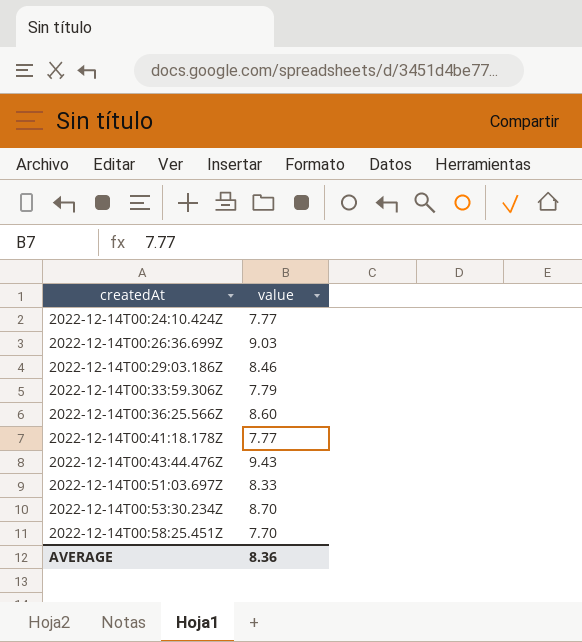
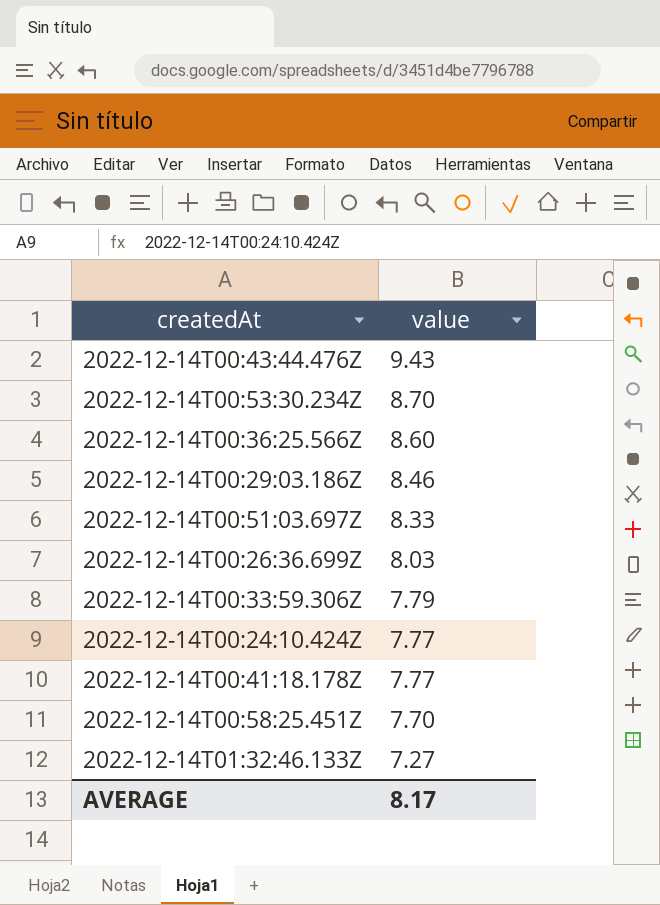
row order: createdAt ascending -> value descending
2022-12-14T00:26:36.699Z | value: 9.03 -> 8.03
row 2022-12-14T01:32:46.133Z: none -> 7.27
AVERAGE | value: 8.36 -> 8.17

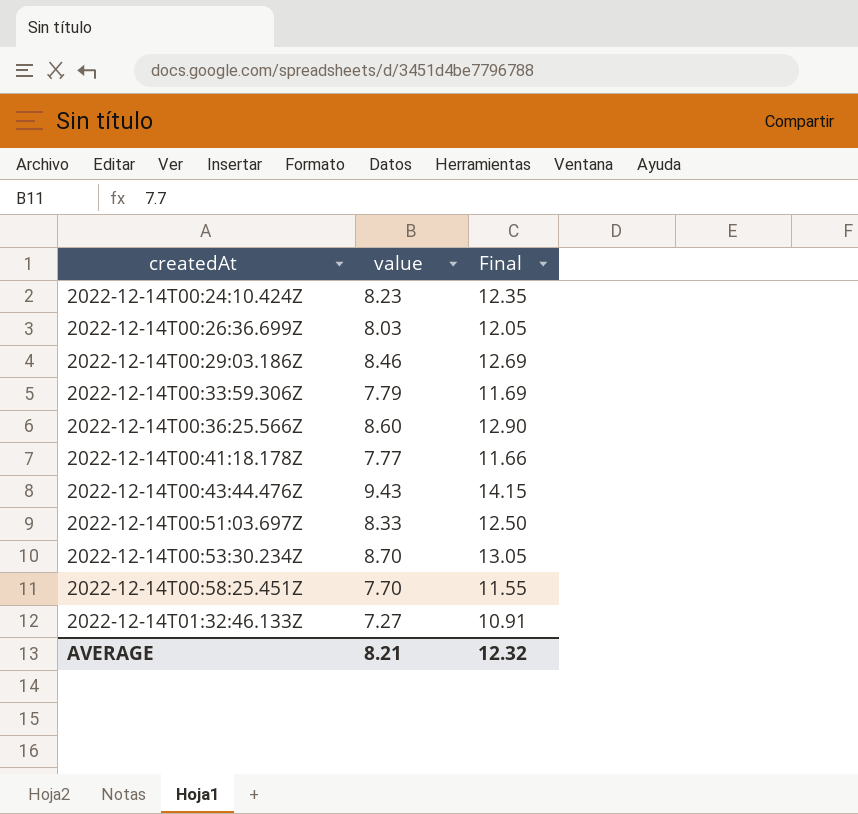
row order: value descending -> createdAt ascending
column Final | formula: none -> [value] * 1.5
2022-12-14T00:24:10.424Z | value: 7.77 -> 8.23
AVERAGE | value: 8.17 -> 8.21

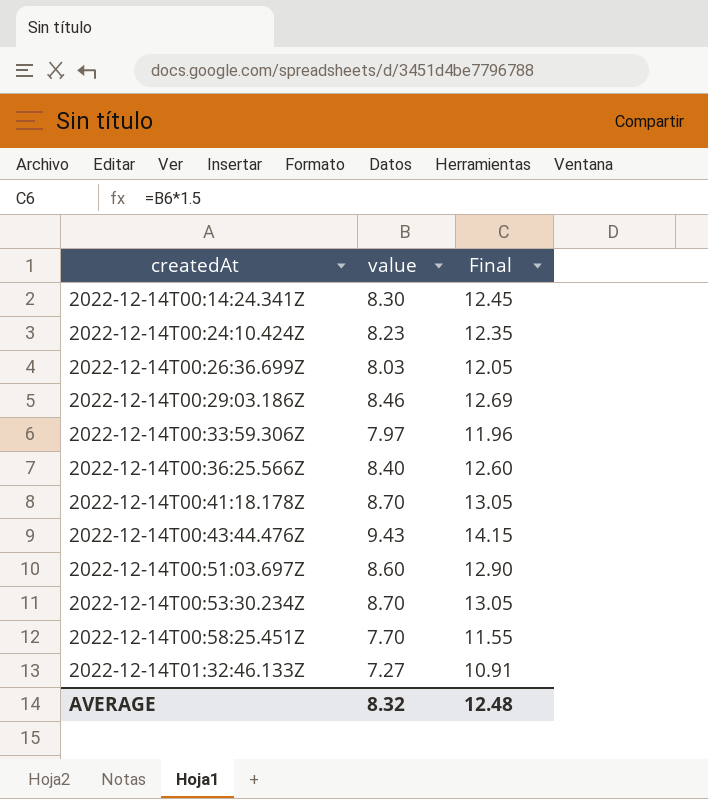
row 2022-12-14T00:14:24.341Z: none -> 8.30 | 12.45
2022-12-14T00:33:59.306Z | value: 7.79 -> 7.97
2022-12-14T00:33:59.306Z | Final: 11.69 -> 11.96
2022-12-14T00:36:25.566Z | value: 8.60 -> 8.40
2022-12-14T00:36:25.566Z | Final: 12.90 -> 12.60
2022-12-14T00:41:18.178Z | value: 7.77 -> 8.70
2022-12-14T00:41:18.178Z | Final: 11.66 -> 13.05
2022-12-14T00:51:03.697Z | value: 8.33 -> 8.60
2022-12-14T00:51:03.697Z | Final: 12.50 -> 12.90
AVERAGE | value: 8.21 -> 8.32
AVERAGE | Final: 12.32 -> 12.48

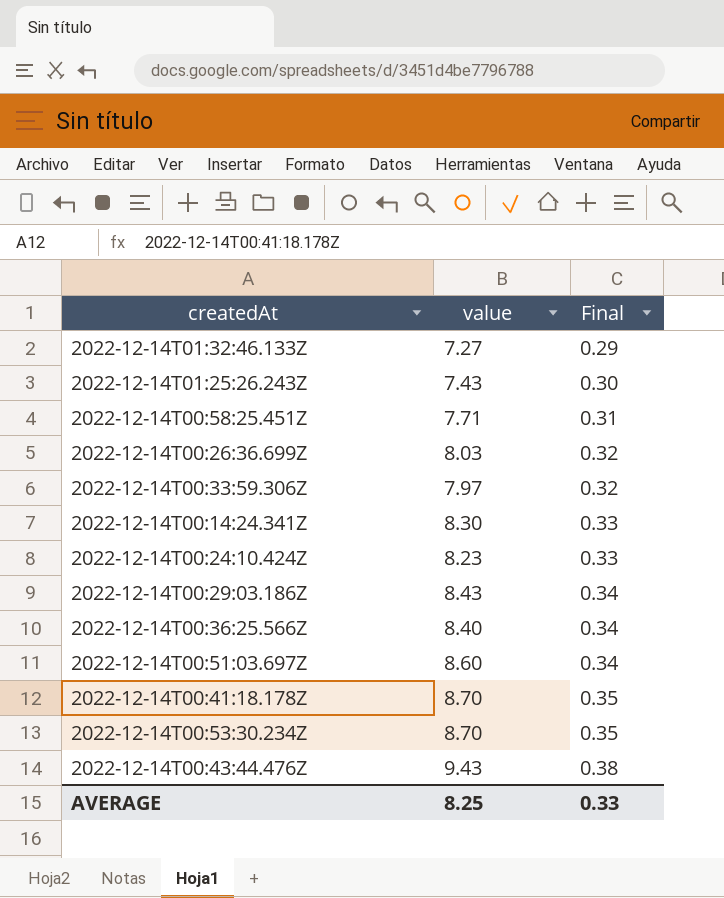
row order: createdAt ascending -> Final ascending
column Final | formula: [value] * 1.5 -> [value] * 0.04
row 2022-12-14T01:25:26.243Z: none -> 7.43 | 0.30
2022-12-14T00:58:25.451Z | value: 7.70 -> 7.71
2022-12-14T00:29:03.186Z | value: 8.46 -> 8.43
AVERAGE | value: 8.32 -> 8.25
AVERAGE | Final: 12.48 -> 0.33

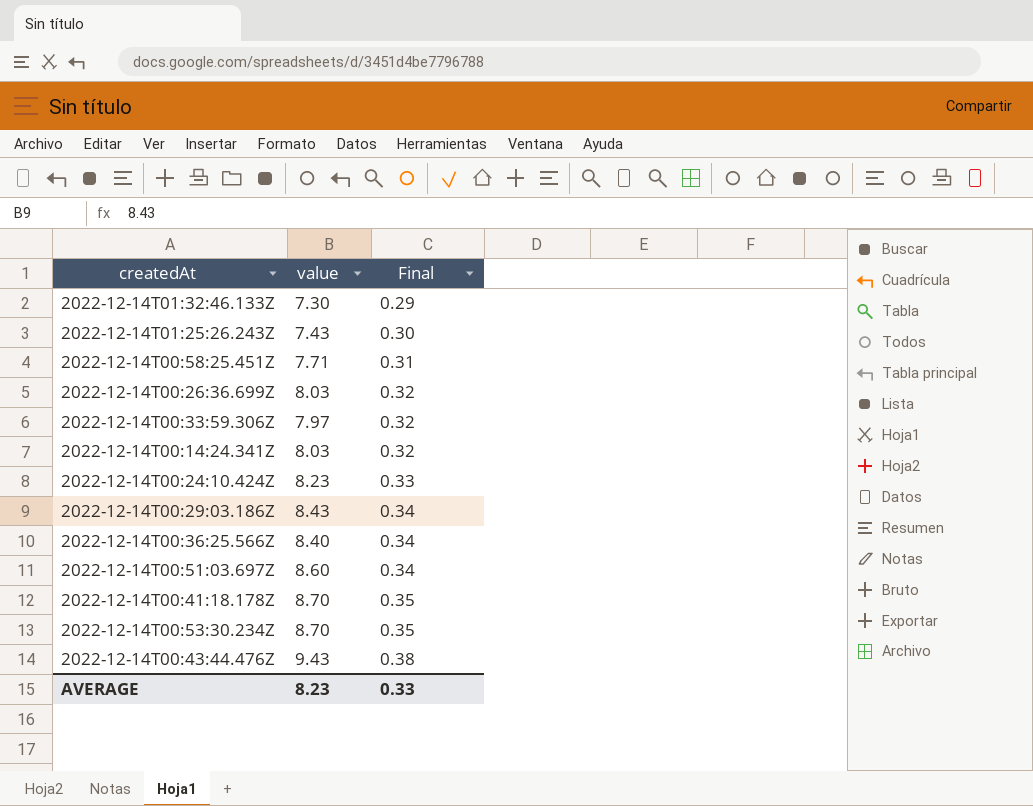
2022-12-14T01:32:46.133Z | value: 7.27 -> 7.30
2022-12-14T00:14:24.341Z | value: 8.30 -> 8.03
2022-12-14T00:14:24.341Z | Final: 0.33 -> 0.32
AVERAGE | value: 8.25 -> 8.23

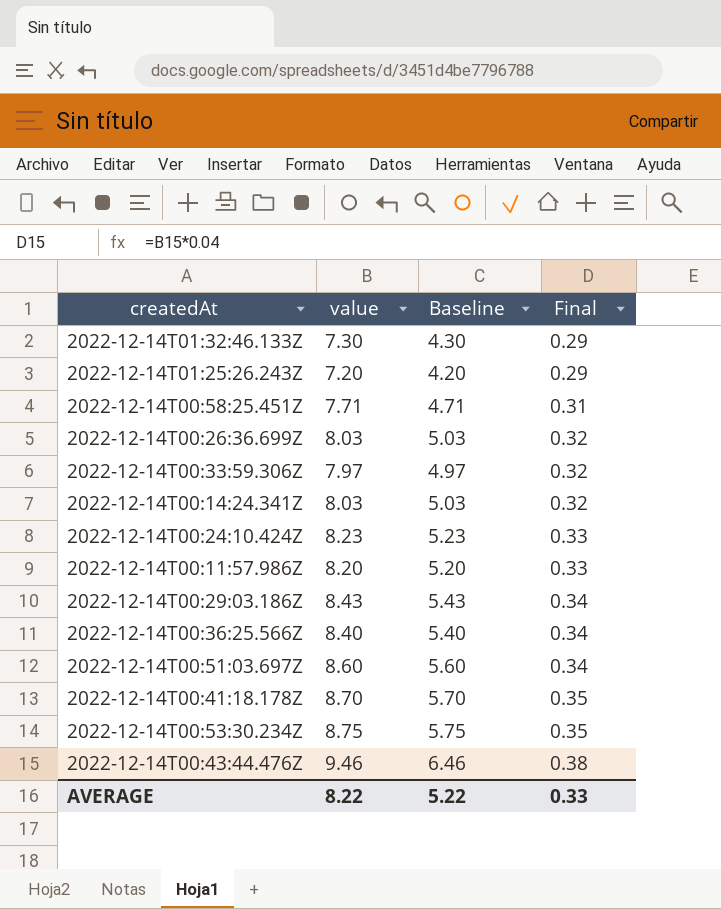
column Baseline | formula: none -> [value] - 3
2022-12-14T01:25:26.243Z | value: 7.43 -> 7.20
2022-12-14T01:25:26.243Z | Final: 0.30 -> 0.29
row 2022-12-14T00:11:57.986Z: none -> 8.20 | 5.20 | 0.33
2022-12-14T00:53:30.234Z | value: 8.70 -> 8.75
2022-12-14T00:43:44.476Z | value: 9.43 -> 9.46
AVERAGE | value: 8.23 -> 8.22

